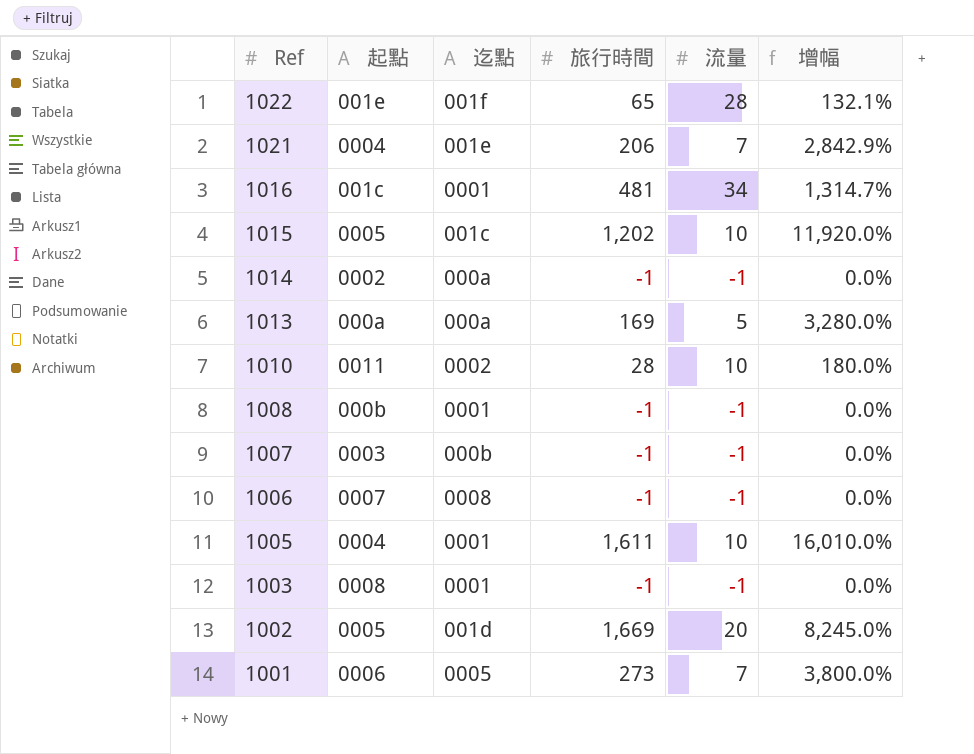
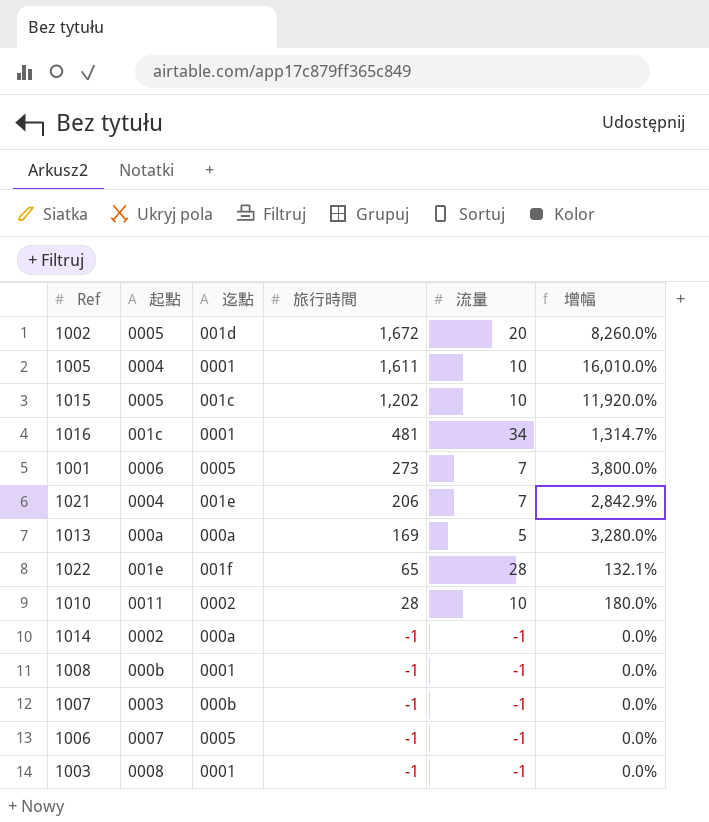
row order: Ref descending -> 旅行時間 descending
1002 | 旅行時間: 1,669 -> 1,672
1002 | 增幅: 8,245.0% -> 8,260.0%
1006 | 迄點: 0008 -> 0005

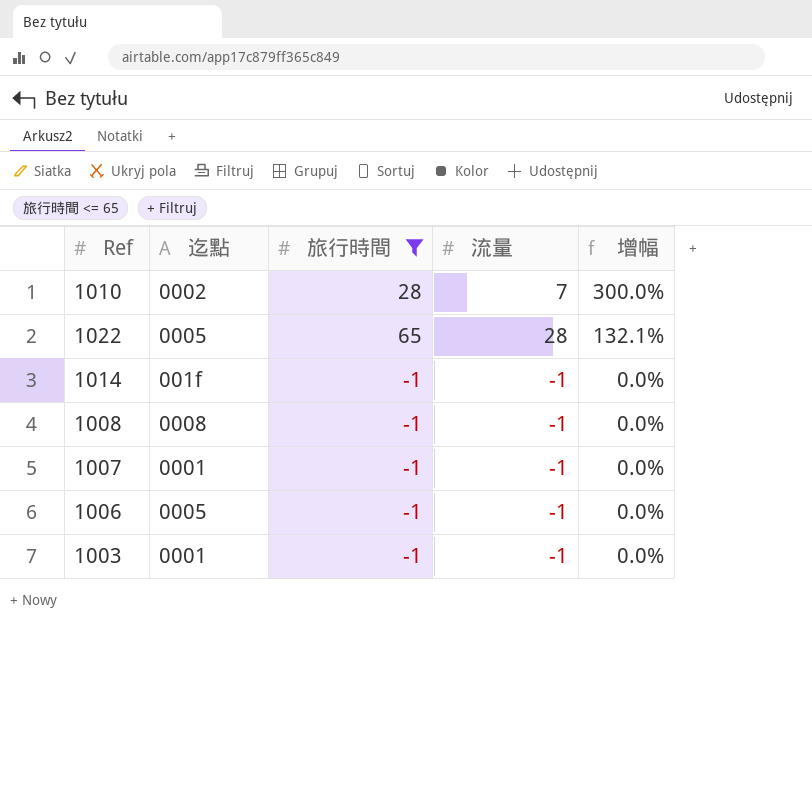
filter: none -> 旅行時間 <= 65
row order: 旅行時間 descending -> 增幅 descending
column 起點 | position: 2 -> none
1010 | 流量: 10 -> 7
1010 | 增幅: 180.0% -> 300.0%
1022 | 迄點: 001f -> 0005
1014 | 迄點: 000a -> 001f
1008 | 迄點: 0001 -> 0008
1007 | 迄點: 000b -> 0001

